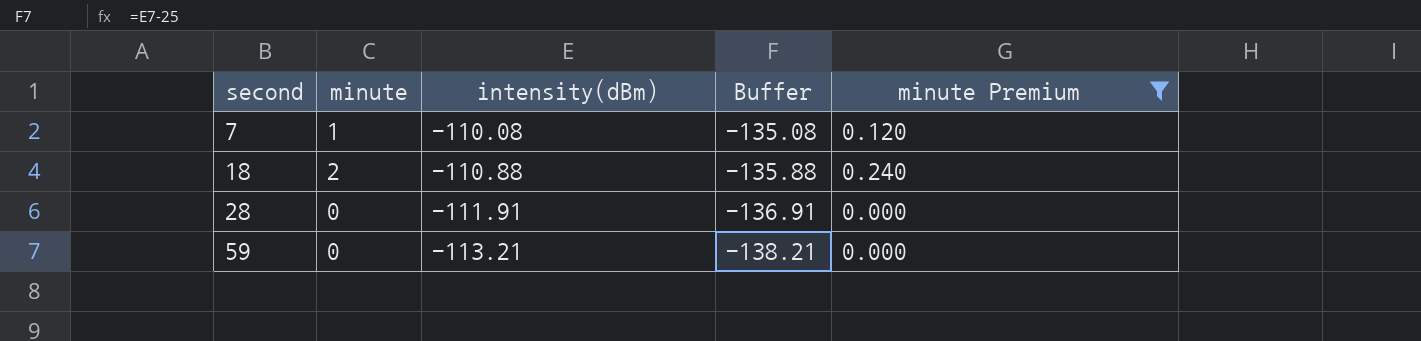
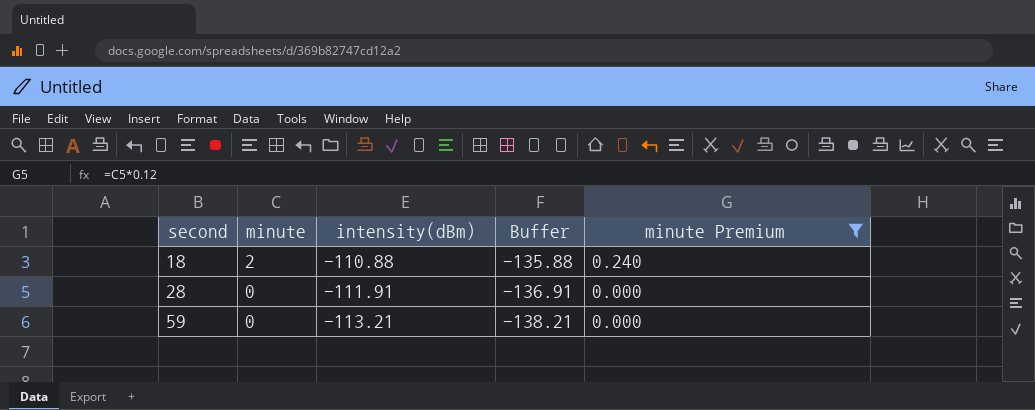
row 7: 1 | -110.08 | -135.08 | 0.120 -> none

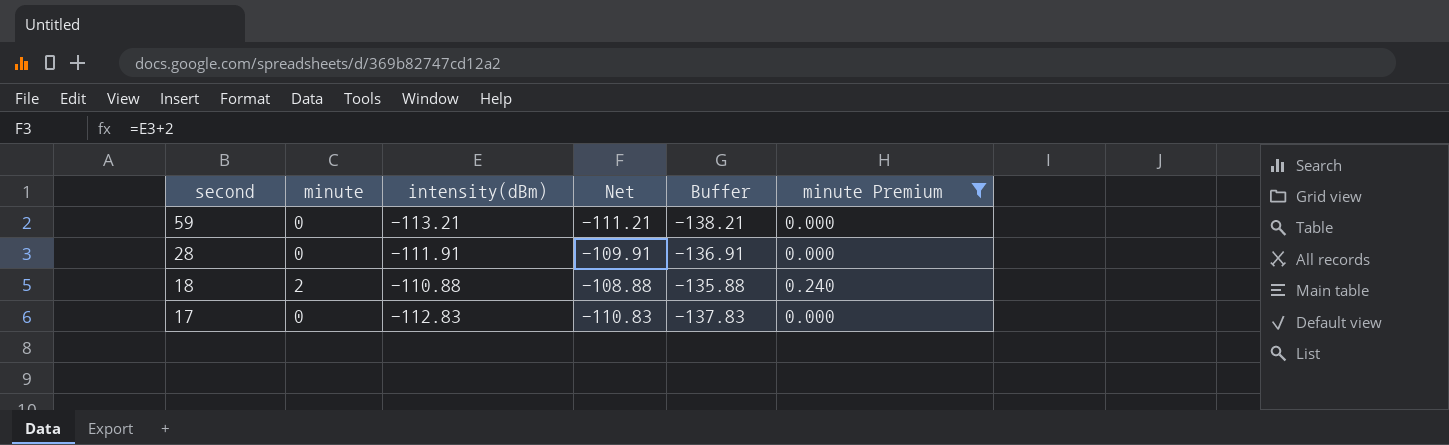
row order: second ascending -> second descending
column Net | formula: none -> [intensity(dBm)] + 2
row 17: none -> 0 | -112.83 | -110.83 | -137.83 | 0.000

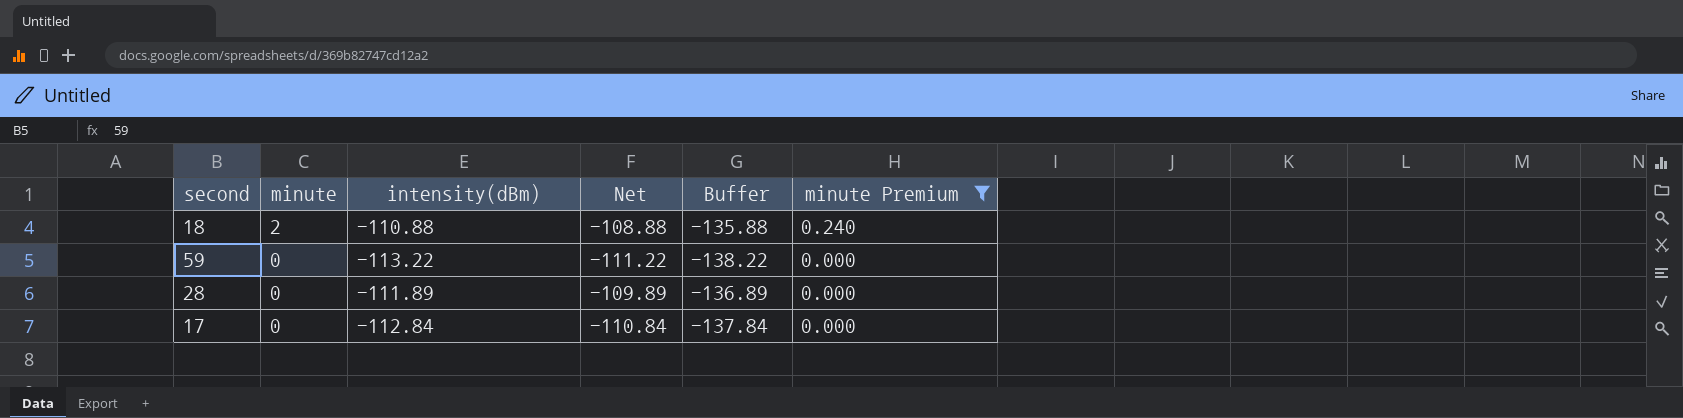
row order: second descending -> minute descending
59 | intensity(dBm): -113.21 -> -113.22
59 | Net: -111.21 -> -111.22
59 | Buffer: -138.21 -> -138.22
28 | intensity(dBm): -111.91 -> -111.89
28 | Net: -109.91 -> -109.89
28 | Buffer: -136.91 -> -136.89
17 | intensity(dBm): -112.83 -> -112.84
17 | Net: -110.83 -> -110.84
17 | Buffer: -137.83 -> -137.84

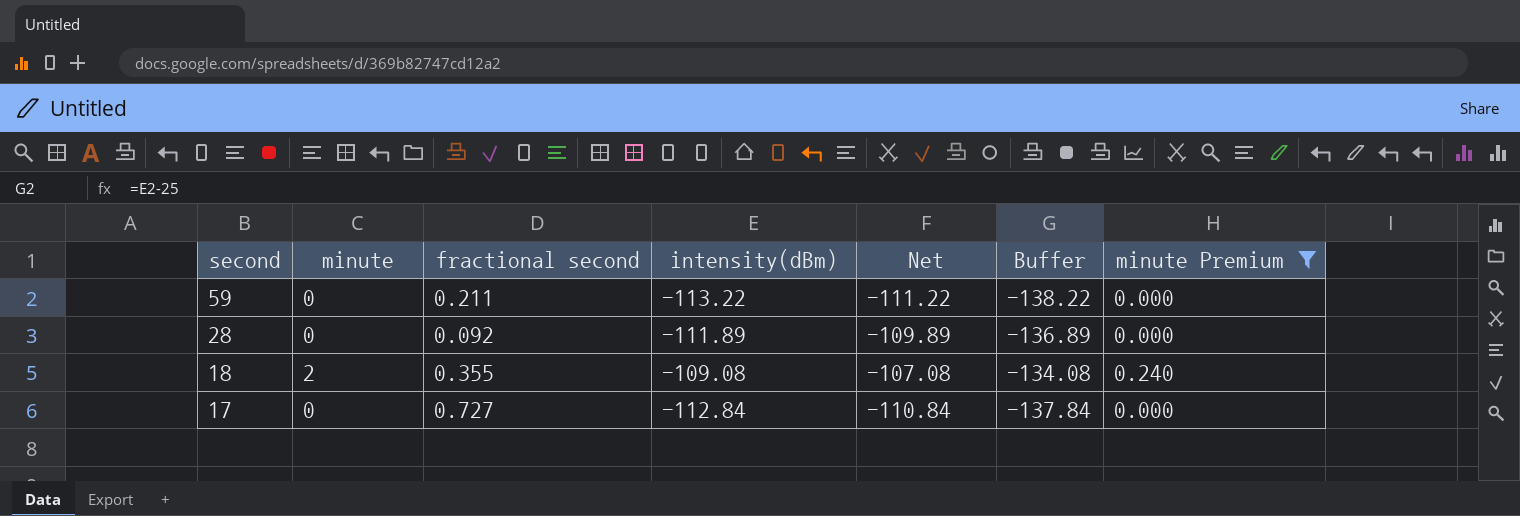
row order: minute descending -> second descending
column fractional second | position: none -> 3
18 | intensity(dBm): -110.88 -> -109.08
18 | Net: -108.88 -> -107.08
18 | Buffer: -135.88 -> -134.08

